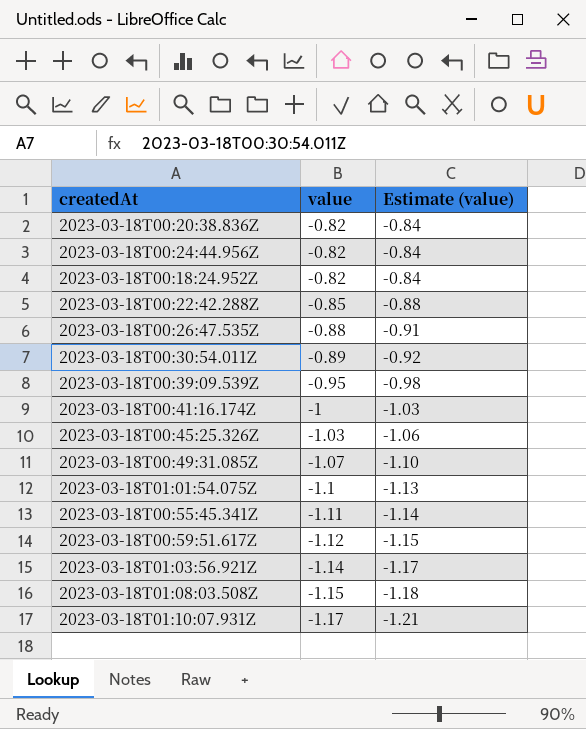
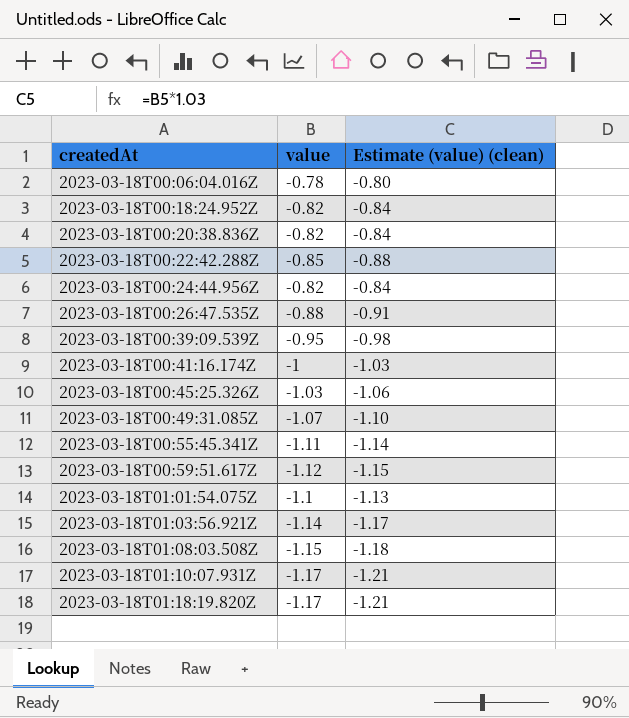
row order: value descending -> createdAt ascending
column name: Estimate (value) -> Estimate (value) (clean)
row 2023-03-18T00:30:54.011Z: -0.89 | -0.92 -> none
row 2023-03-18T00:06:04.016Z: none -> -0.78 | -0.80
row 2023-03-18T01:18:19.820Z: none -> -1.17 | -1.21

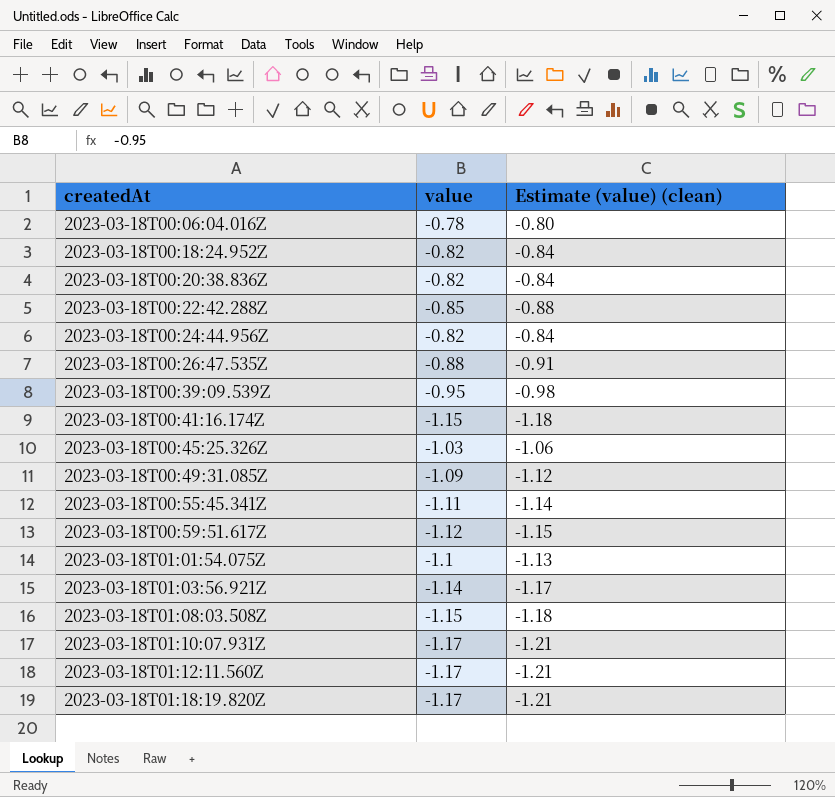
2023-03-18T00:41:16.174Z | value: -1 -> -1.15
2023-03-18T00:41:16.174Z | Estimate (value) (clean): -1.03 -> -1.18
2023-03-18T00:49:31.085Z | value: -1.07 -> -1.09
2023-03-18T00:49:31.085Z | Estimate (value) (clean): -1.10 -> -1.12
row 2023-03-18T01:12:11.560Z: none -> -1.17 | -1.21

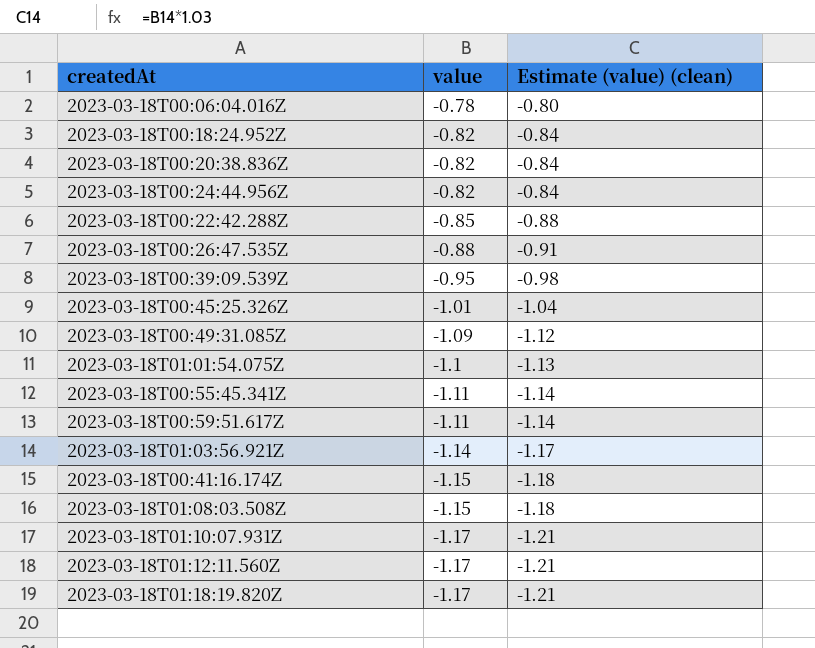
row order: createdAt ascending -> value descending
2023-03-18T00:45:25.326Z | value: -1.03 -> -1.01
2023-03-18T00:45:25.326Z | Estimate (value) (clean): -1.06 -> -1.04
2023-03-18T00:59:51.617Z | value: -1.12 -> -1.11
2023-03-18T00:59:51.617Z | Estimate (value) (clean): -1.15 -> -1.14

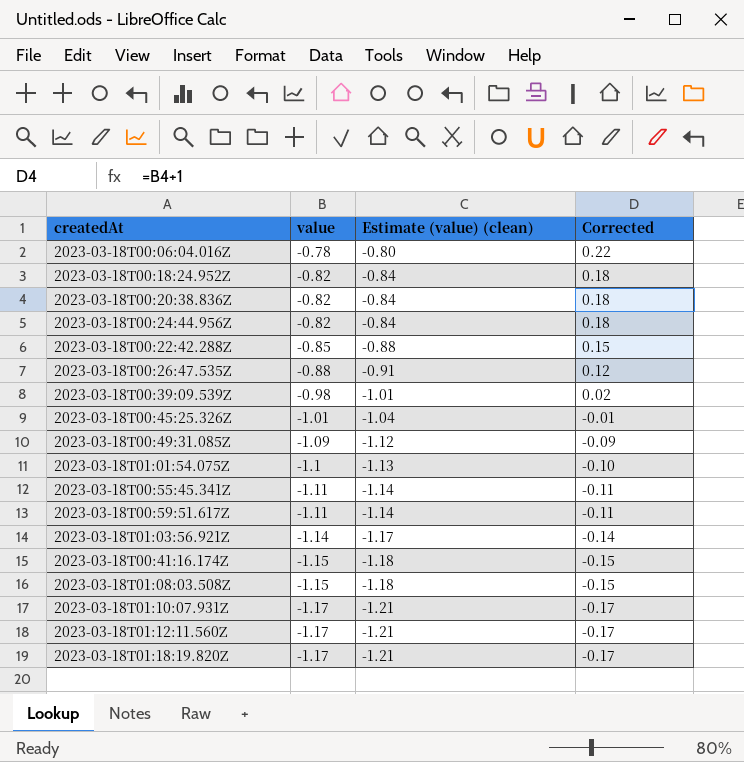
column Corrected | formula: none -> [value] + 1
2023-03-18T00:39:09.539Z | value: -0.95 -> -0.98
2023-03-18T00:39:09.539Z | Estimate (value) (clean): -0.98 -> -1.01

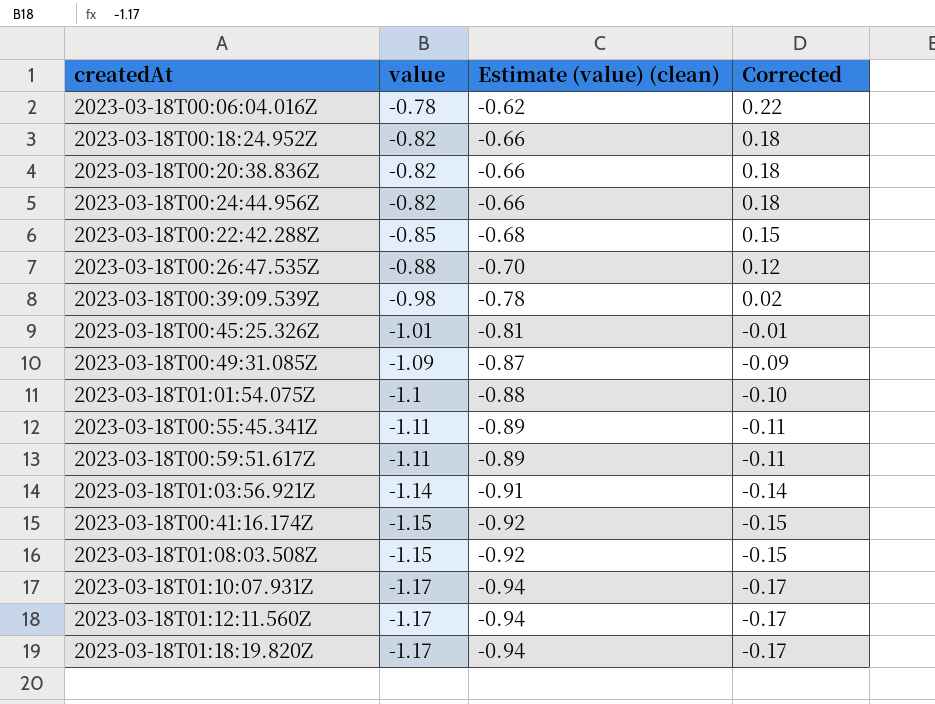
column Estimate (value) (clean) | formula: [value] * 1.03 -> [value] * 0.8

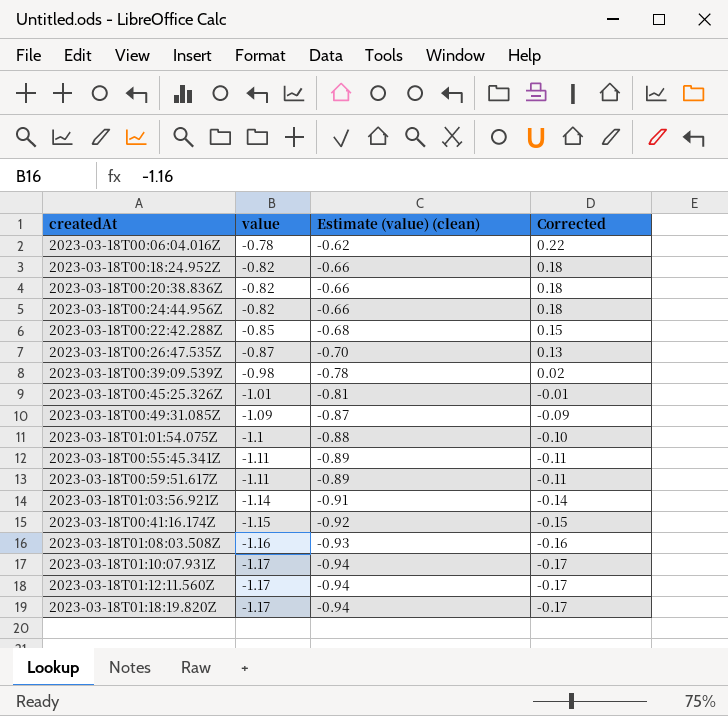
2023-03-18T00:26:47.535Z | value: -0.88 -> -0.87
2023-03-18T00:26:47.535Z | Corrected: 0.12 -> 0.13
2023-03-18T01:08:03.508Z | value: -1.15 -> -1.16
2023-03-18T01:08:03.508Z | Estimate (value) (clean): -0.92 -> -0.93
2023-03-18T01:08:03.508Z | Corrected: -0.15 -> -0.16

